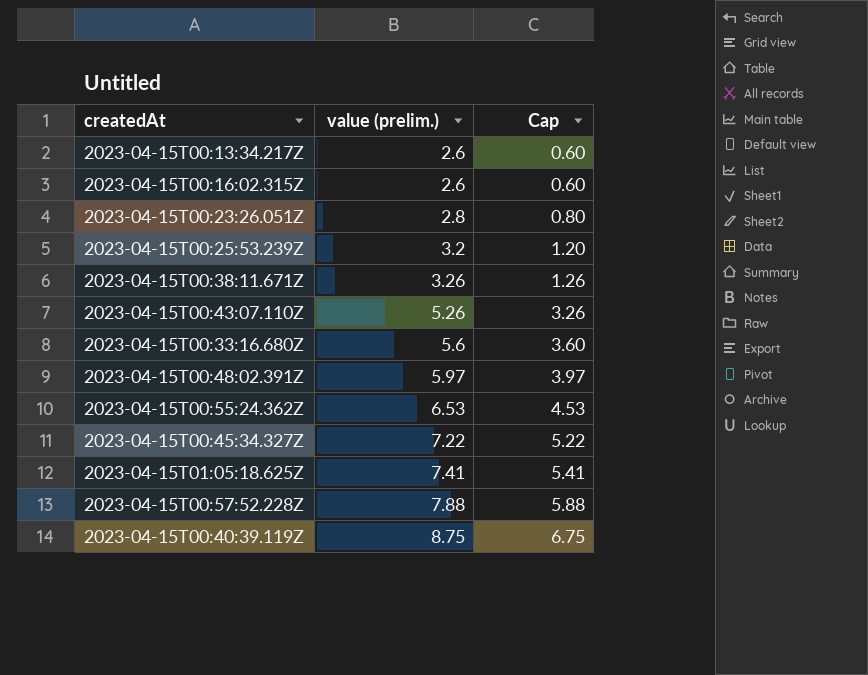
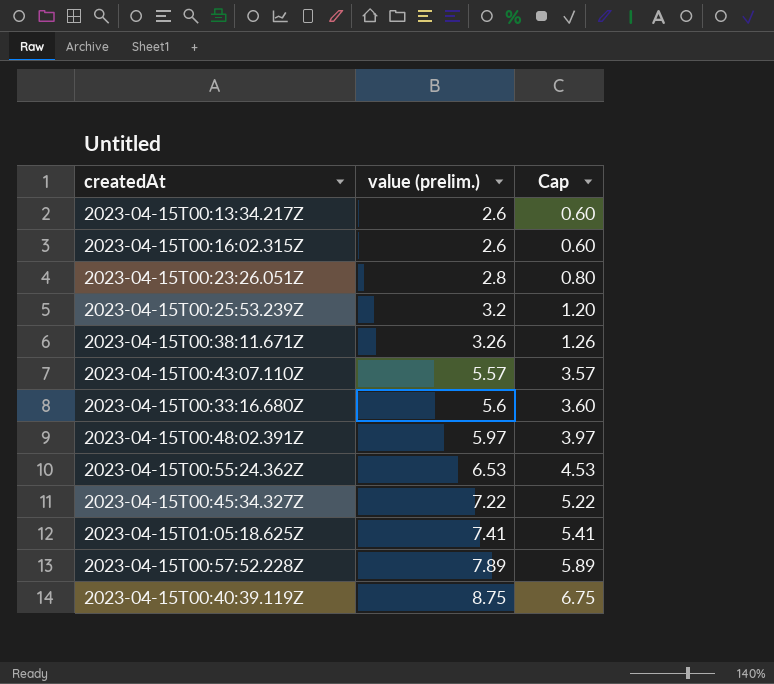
2023-04-15T00:43:07.110Z | value (prelim.): 5.26 -> 5.57
2023-04-15T00:43:07.110Z | Cap: 3.26 -> 3.57
2023-04-15T00:57:52.228Z | value (prelim.): 7.88 -> 7.89
2023-04-15T00:57:52.228Z | Cap: 5.88 -> 5.89

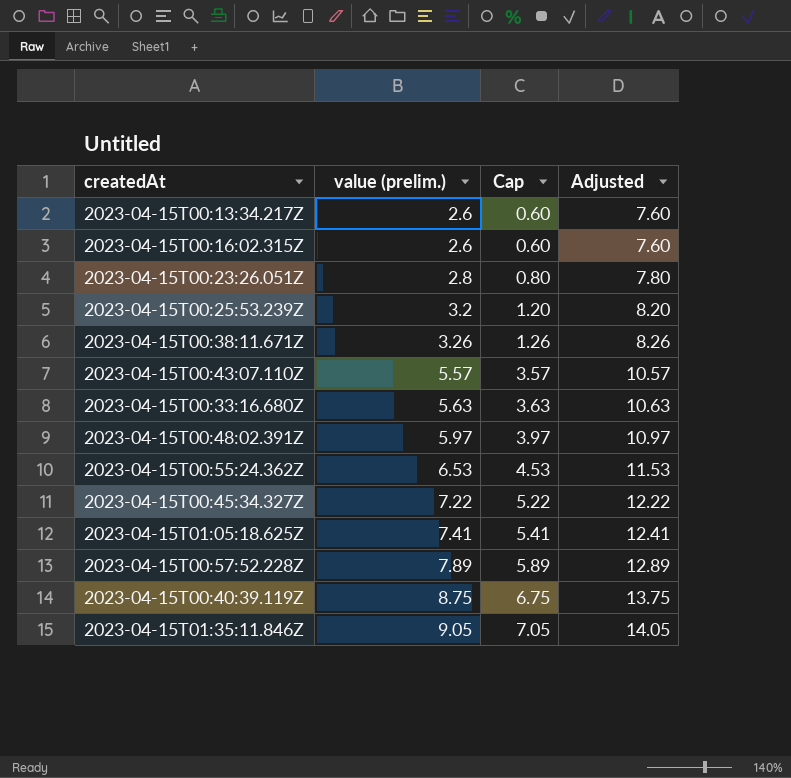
column Adjusted | formula: none -> [value (prelim.)] + 5
2023-04-15T00:33:16.680Z | value (prelim.): 5.6 -> 5.63
2023-04-15T00:33:16.680Z | Cap: 3.60 -> 3.63
row 2023-04-15T01:35:11.846Z: none -> 9.05 | 7.05 | 14.05

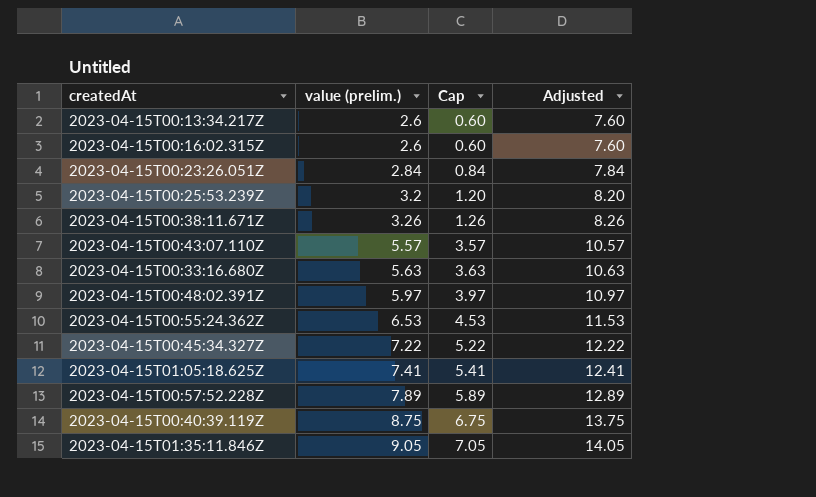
2023-04-15T00:23:26.051Z | value (prelim.): 2.8 -> 2.84
2023-04-15T00:23:26.051Z | Cap: 0.80 -> 0.84
2023-04-15T00:23:26.051Z | Adjusted: 7.80 -> 7.84

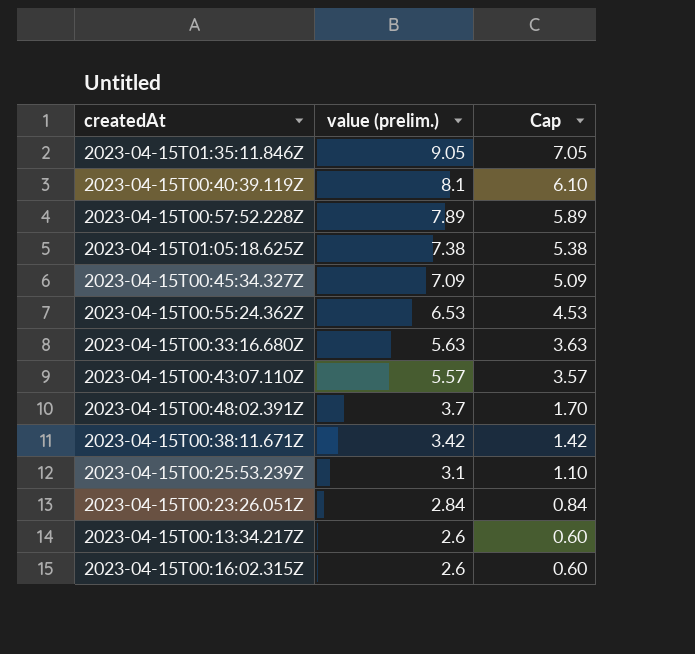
row order: value (prelim.) ascending -> value (prelim.) descending
column Adjusted | formula: [value (prelim.)] + 5 -> none
2023-04-15T00:40:39.119Z | value (prelim.): 8.75 -> 8.1
2023-04-15T00:40:39.119Z | Cap: 6.75 -> 6.10
2023-04-15T01:05:18.625Z | value (prelim.): 7.41 -> 7.38
2023-04-15T01:05:18.625Z | Cap: 5.41 -> 5.38
2023-04-15T00:45:34.327Z | value (prelim.): 7.22 -> 7.09
2023-04-15T00:45:34.327Z | Cap: 5.22 -> 5.09
2023-04-15T00:48:02.391Z | value (prelim.): 5.97 -> 3.7
2023-04-15T00:48:02.391Z | Cap: 3.97 -> 1.70
2023-04-15T00:38:11.671Z | value (prelim.): 3.26 -> 3.42
2023-04-15T00:38:11.671Z | Cap: 1.26 -> 1.42
2023-04-15T00:25:53.239Z | value (prelim.): 3.2 -> 3.1
2023-04-15T00:25:53.239Z | Cap: 1.20 -> 1.10

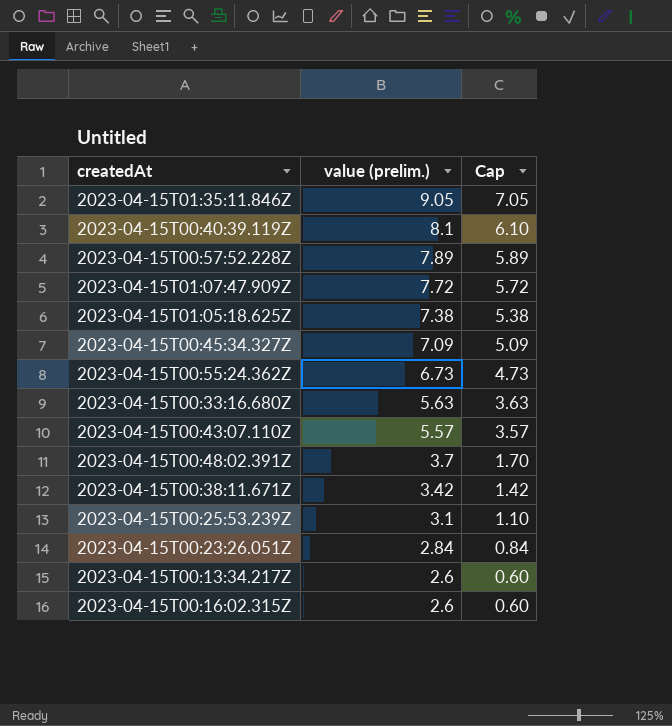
row 2023-04-15T01:07:47.909Z: none -> 7.72 | 5.72
2023-04-15T00:55:24.362Z | value (prelim.): 6.53 -> 6.73
2023-04-15T00:55:24.362Z | Cap: 4.53 -> 4.73

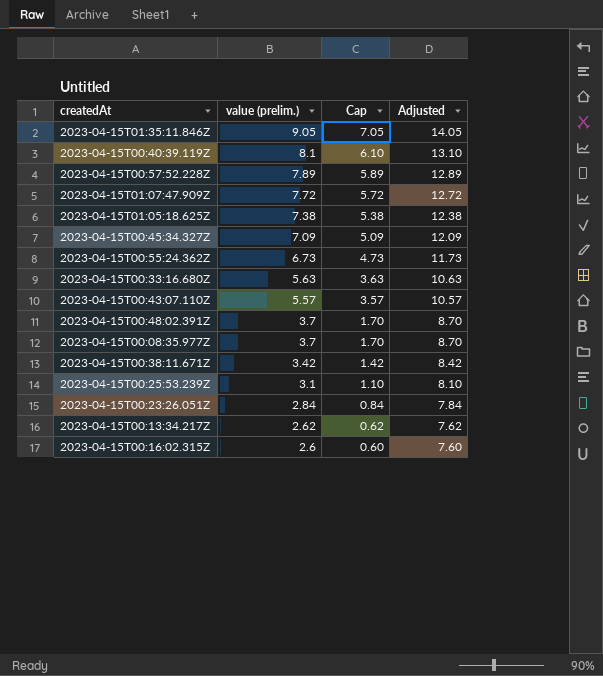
column Adjusted | formula: none -> [value (prelim.)] + 5
row 2023-04-15T00:08:35.977Z: none -> 3.7 | 1.70 | 8.70
2023-04-15T00:13:34.217Z | value (prelim.): 2.6 -> 2.62
2023-04-15T00:13:34.217Z | Cap: 0.60 -> 0.62

